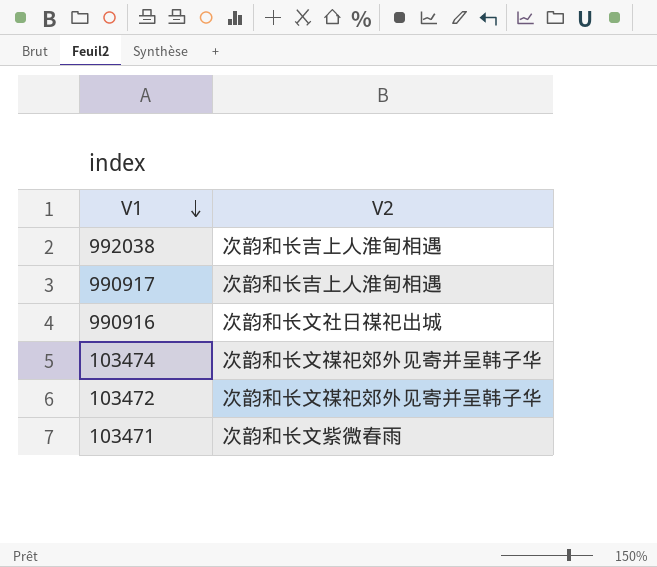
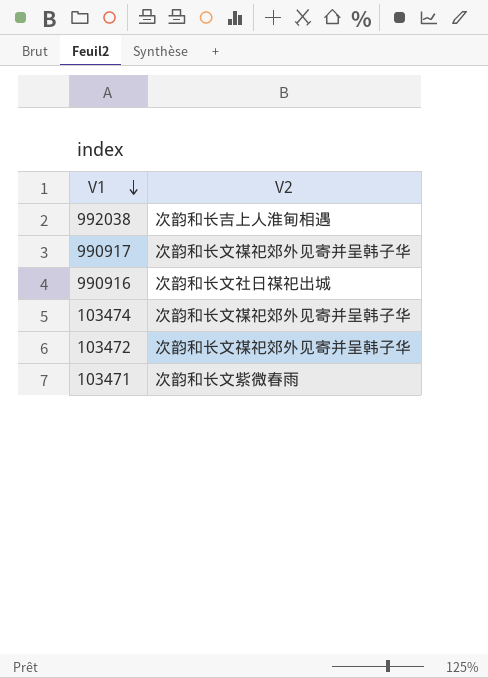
990917 | V2: 次韵和长吉上人淮甸相遇 -> 次韵和长文禖祀郊外见寄并呈韩子华

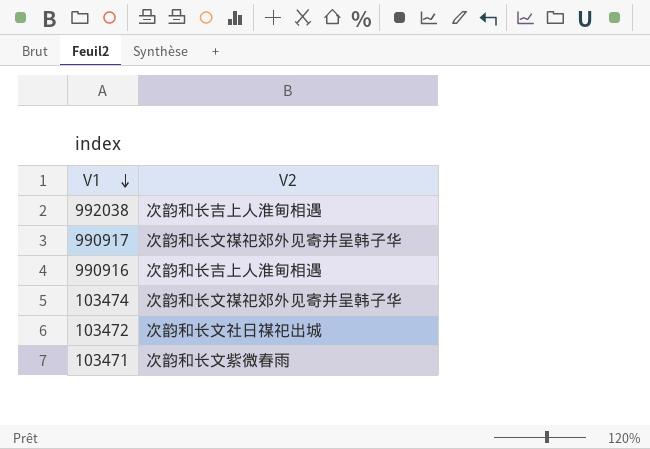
990916 | V2: 次韵和长文社日禖祀出城 -> 次韵和长吉上人淮甸相遇
103472 | V2: 次韵和长文禖祀郊外见寄并呈韩子华 -> 次韵和长文社日禖祀出城

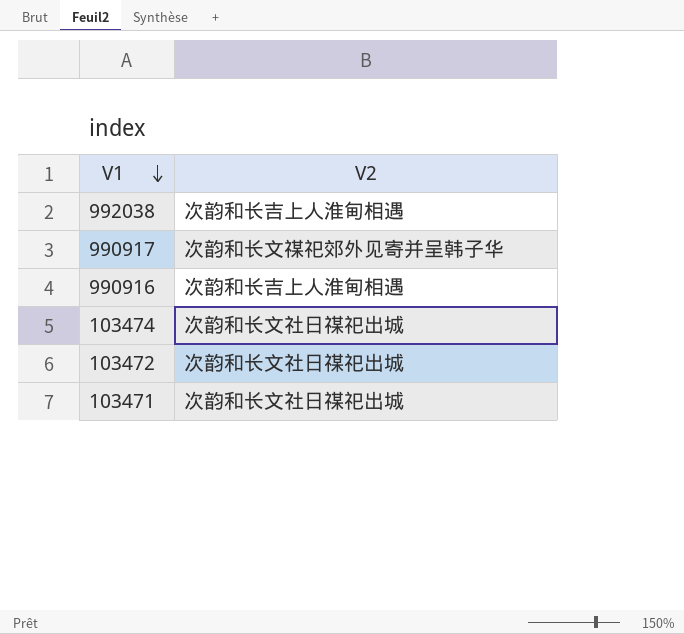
103474 | V2: 次韵和长文禖祀郊外见寄并呈韩子华 -> 次韵和长文社日禖祀出城
103471 | V2: 次韵和长文紫微春雨 -> 次韵和长文社日禖祀出城

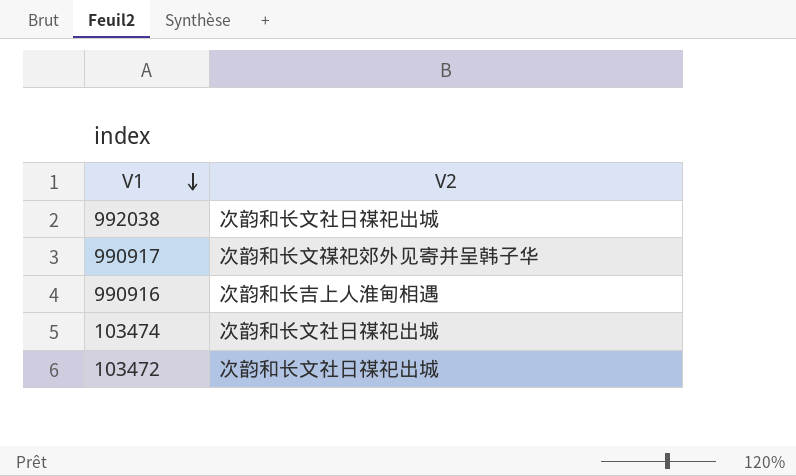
row 103471: 次韵和长文社日禖祀出城 -> none
992038 | V2: 次韵和长吉上人淮甸相遇 -> 次韵和长文社日禖祀出城

